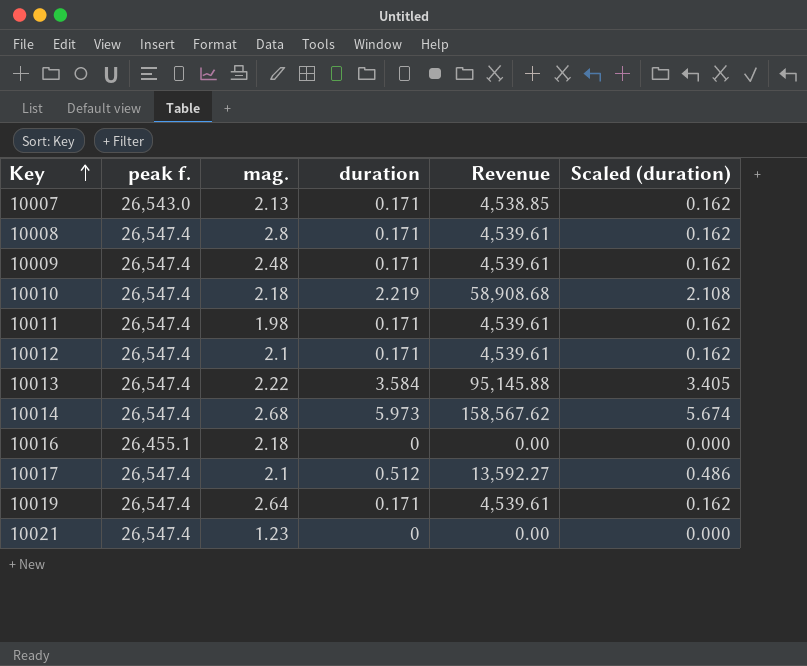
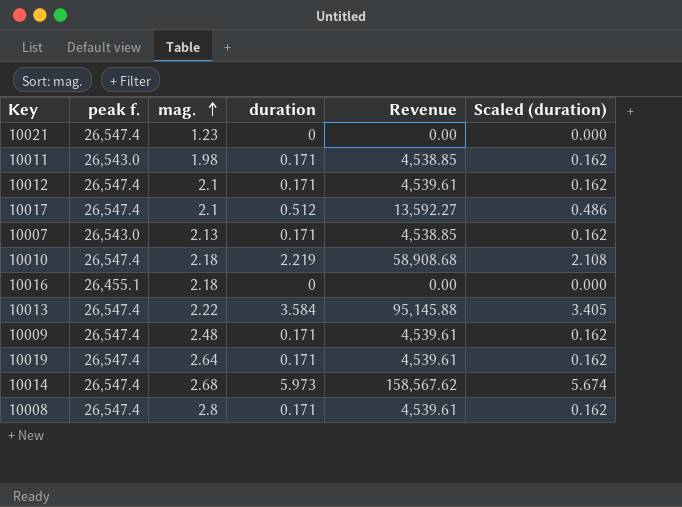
row order: Key ascending -> mag. ascending
10011 | peak f.: 26,547.4 -> 26,543.0
10011 | Revenue: 4,539.61 -> 4,538.85

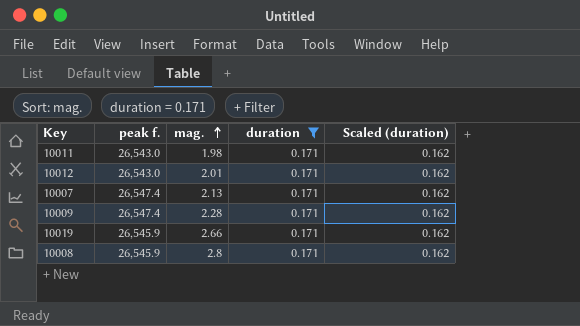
filter: none -> duration = 0.171
column Revenue | formula: [peak f.] * [duration] -> none
10012 | peak f.: 26,547.4 -> 26,543.0
10012 | mag.: 2.1 -> 2.01
10007 | peak f.: 26,543.0 -> 26,547.4
10009 | mag.: 2.48 -> 2.28
10019 | peak f.: 26,547.4 -> 26,545.9
10019 | mag.: 2.64 -> 2.66
10008 | peak f.: 26,547.4 -> 26,545.9

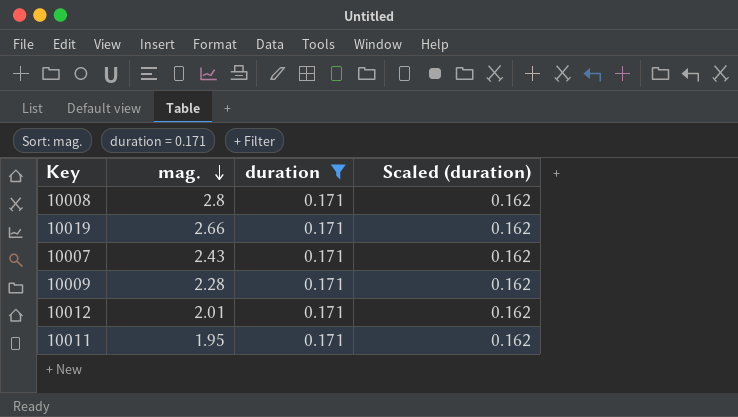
row order: mag. ascending -> mag. descending
column peak f. | position: 2 -> none
10007 | mag.: 2.13 -> 2.43
10011 | mag.: 1.98 -> 1.95

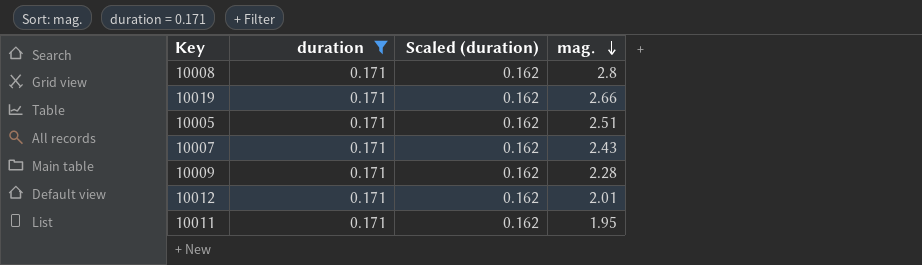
column mag. | position: 2 -> 4
row 10005: none -> 0.171 | 0.162 | 2.51

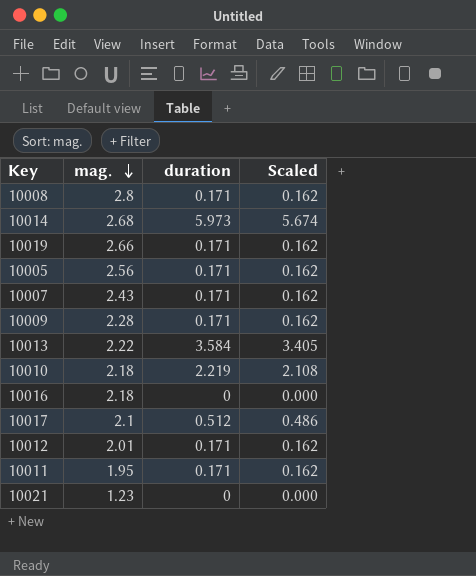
filter: duration = 0.171 -> none
column mag. | position: 4 -> 2
column name: Scaled (duration) -> Scaled
10005 | mag.: 2.51 -> 2.56

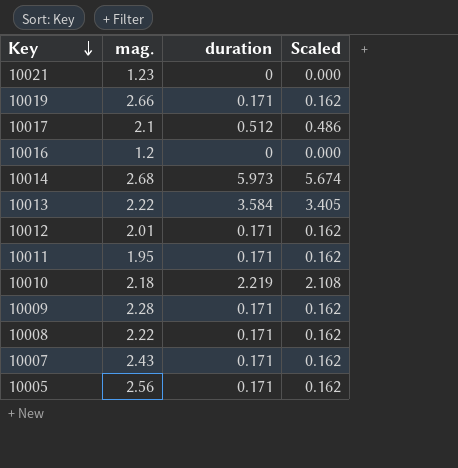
row order: mag. descending -> Key descending
10016 | mag.: 2.18 -> 1.2
10008 | mag.: 2.8 -> 2.22

